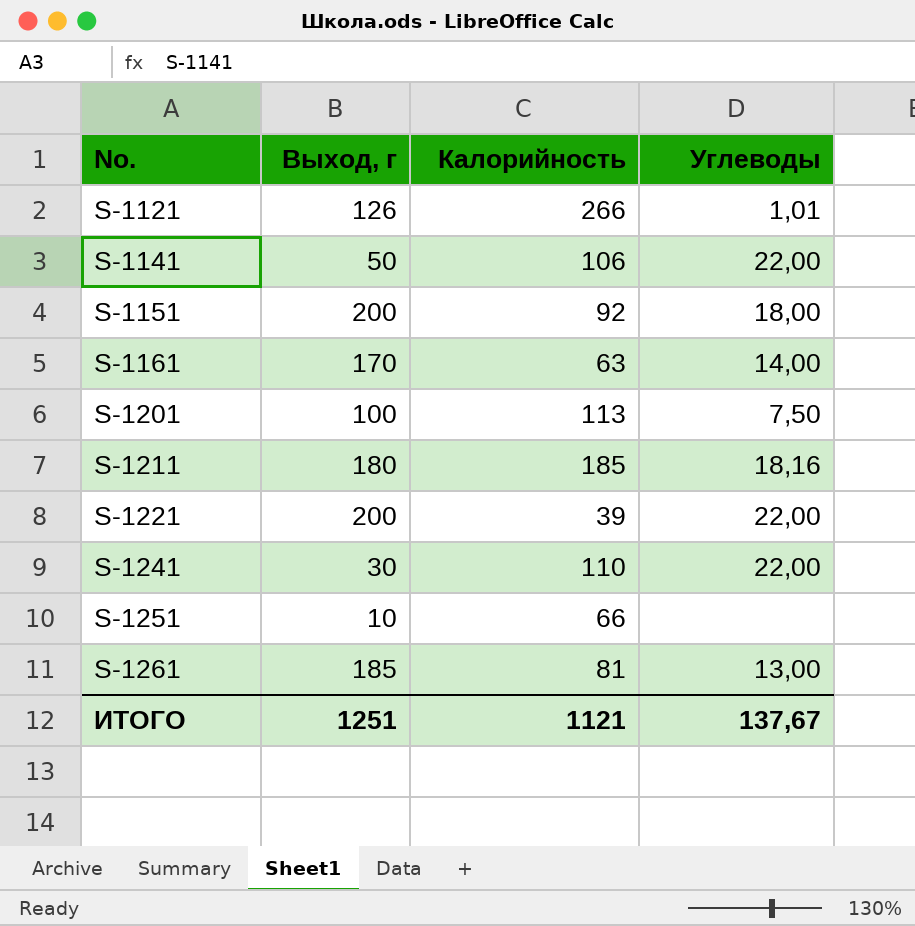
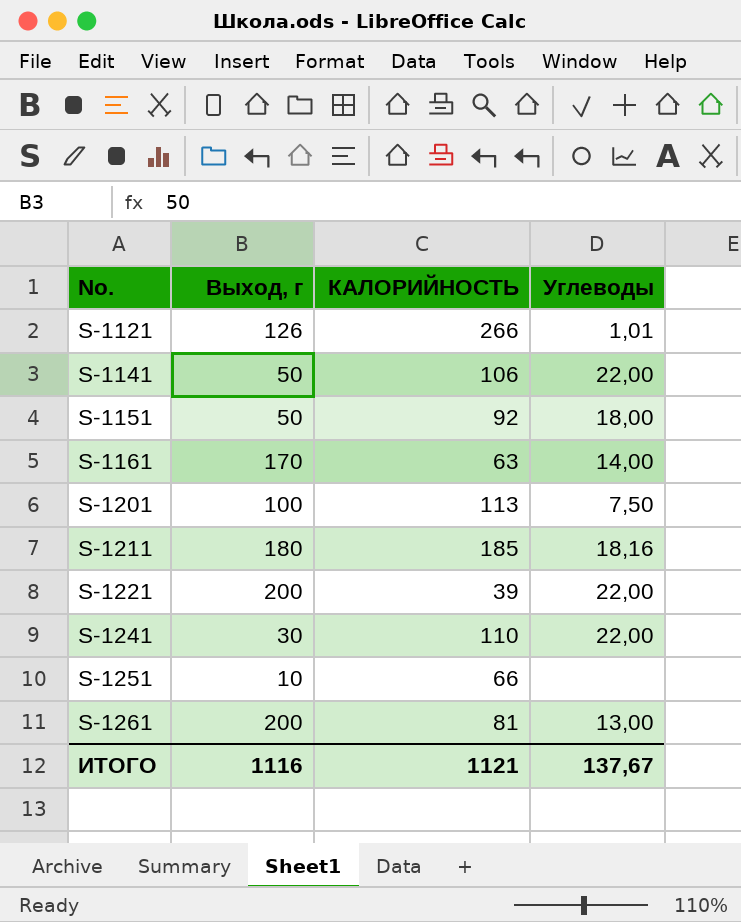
column name: Калорийность -> КАЛОРИЙНОСТЬ
S-1151 | Выход, г: 200 -> 50
S-1261 | Выход, г: 185 -> 200
ИТОГО | Выход, г: 1251 -> 1116

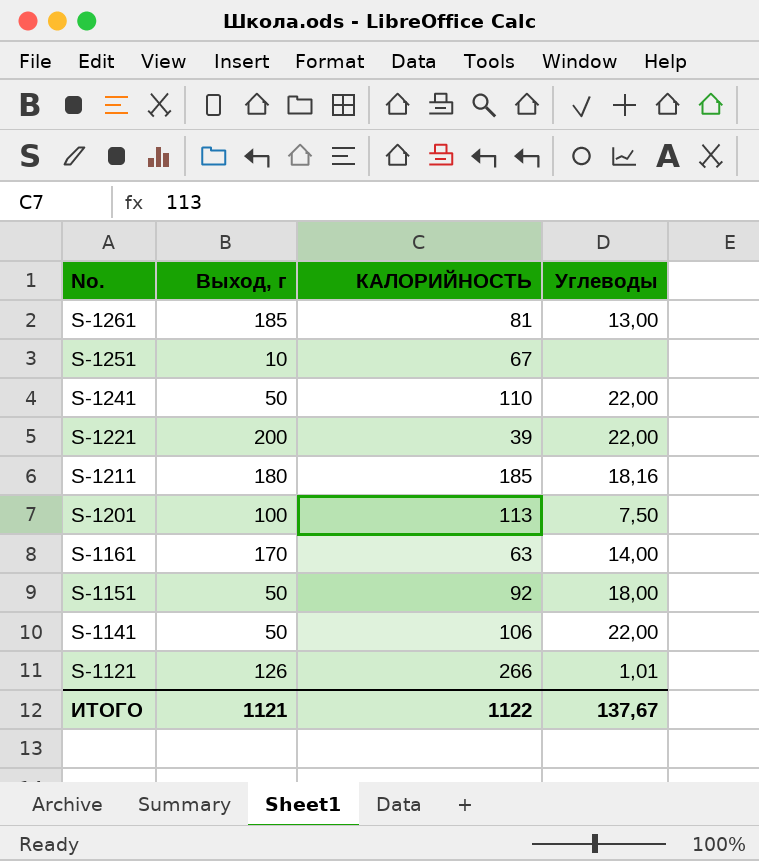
row order: No. ascending -> No. descending
S-1261 | Выход, г: 200 -> 185
S-1251 | КАЛОРИЙНОСТЬ: 66 -> 67
S-1241 | Выход, г: 30 -> 50
ИТОГО | Выход, г: 1116 -> 1121
ИТОГО | КАЛОРИЙНОСТЬ: 1121 -> 1122

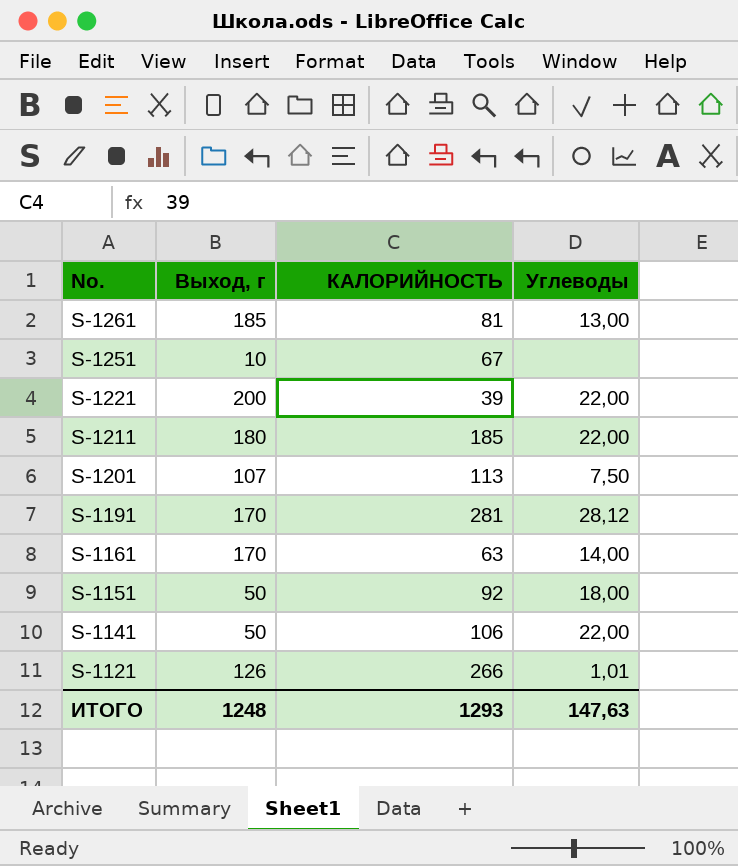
row S-1241: 50 | 110 | 22,00 -> none
S-1211 | Углеводы: 18,16 -> 22,00
S-1201 | Выход, г: 100 -> 107
row S-1191: none -> 170 | 281 | 28,12
ИТОГО | Выход, г: 1121 -> 1248
ИТОГО | КАЛОРИЙНОСТЬ: 1122 -> 1293
ИТОГО | Углеводы: 137,67 -> 147,63

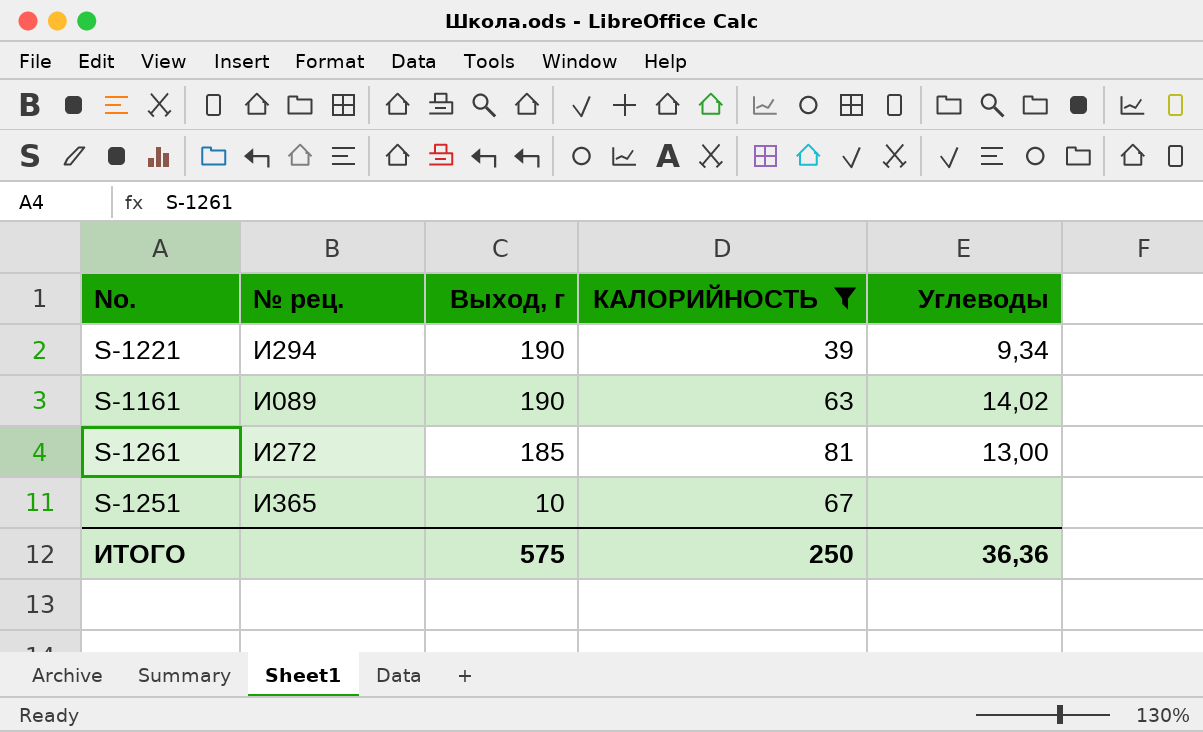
filter: none -> КАЛОРИЙНОСТЬ <= 81
row order: No. descending -> Выход, г descending
column № рец. | position: none -> 2
S-1221 | Выход, г: 200 -> 190
S-1221 | Углеводы: 22,00 -> 9,34
S-1161 | Выход, г: 170 -> 190
S-1161 | Углеводы: 14,00 -> 14,02
ИТОГО | Выход, г: 1248 -> 575
ИТОГО | КАЛОРИЙНОСТЬ: 1293 -> 250
ИТОГО | Углеводы: 147,63 -> 36,36

